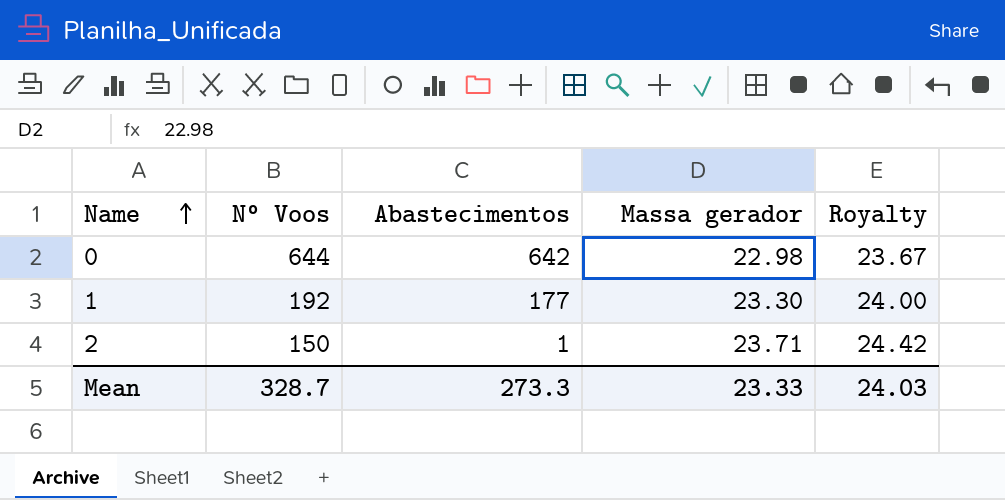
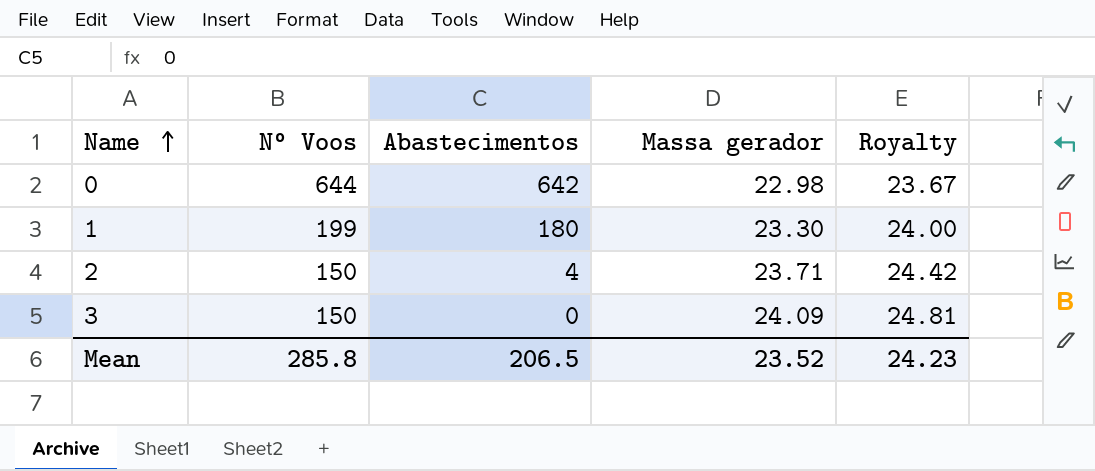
1 | N° Voos: 192 -> 199
1 | Abastecimentos: 177 -> 180
2 | Abastecimentos: 1 -> 4
row 3: none -> 150 | 0 | 24.09 | 24.81
Mean | N° Voos: 328.7 -> 285.8
Mean | Abastecimentos: 273.3 -> 206.5
Mean | Massa gerador: 23.33 -> 23.52
Mean | Royalty: 24.03 -> 24.23

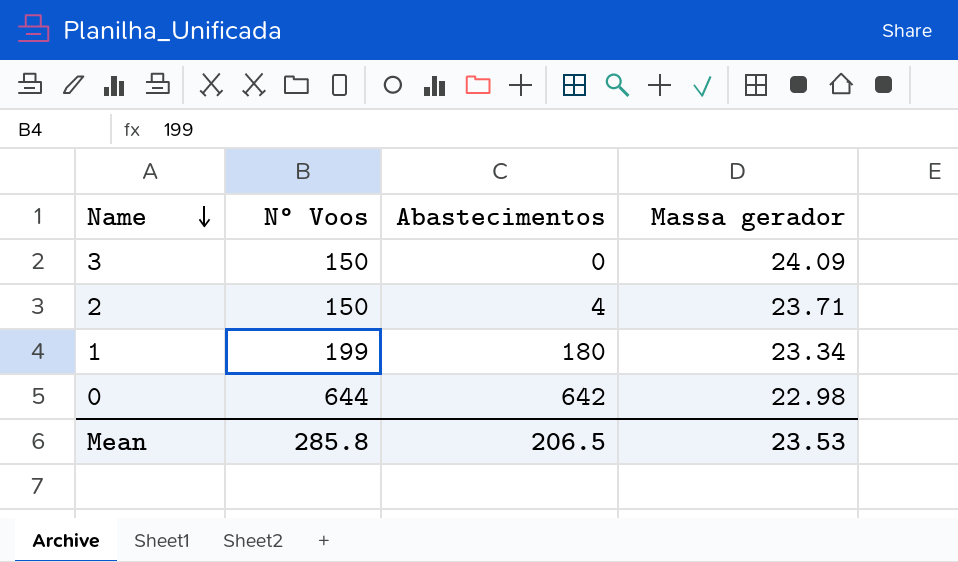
row order: Name ascending -> Name descending
column Royalty | formula: [Massa gerador] * 1.03 -> none
1 | Massa gerador: 23.30 -> 23.34
Mean | Massa gerador: 23.52 -> 23.53

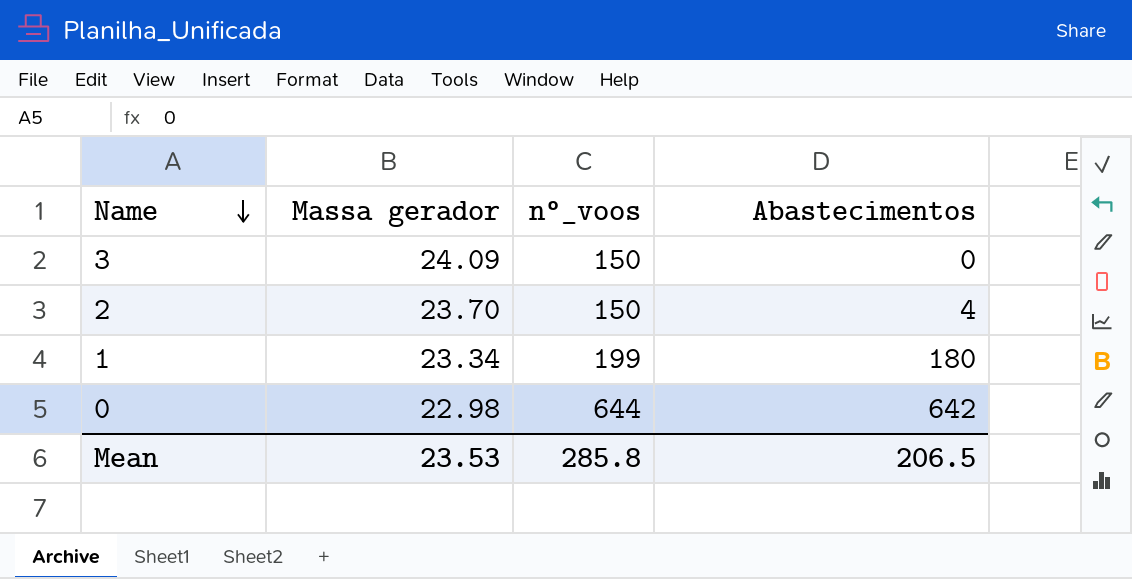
column Massa gerador | position: 4 -> 2
column name: N° Voos -> n°_voos
2 | Massa gerador: 23.71 -> 23.70

